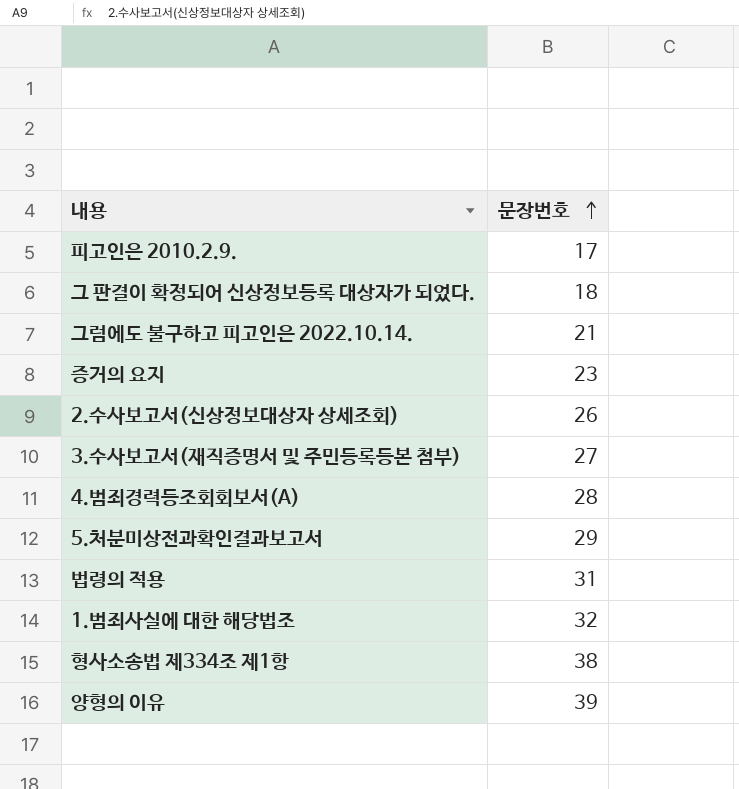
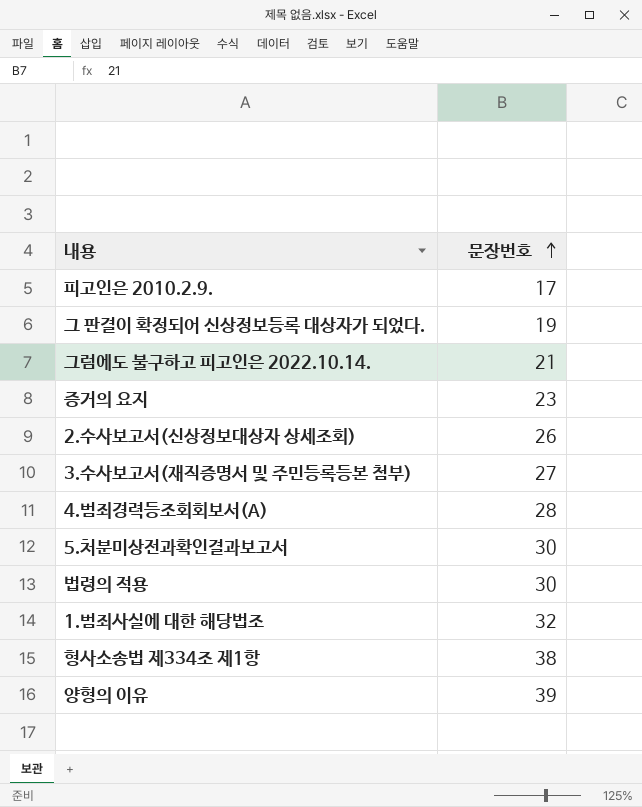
그 판결이 확정되어 신상정보등록 대상자가 되었다. | 문장번호: 18 -> 19
5.처분미상전과확인결과보고서 | 문장번호: 29 -> 30
법령의 적용 | 문장번호: 31 -> 30

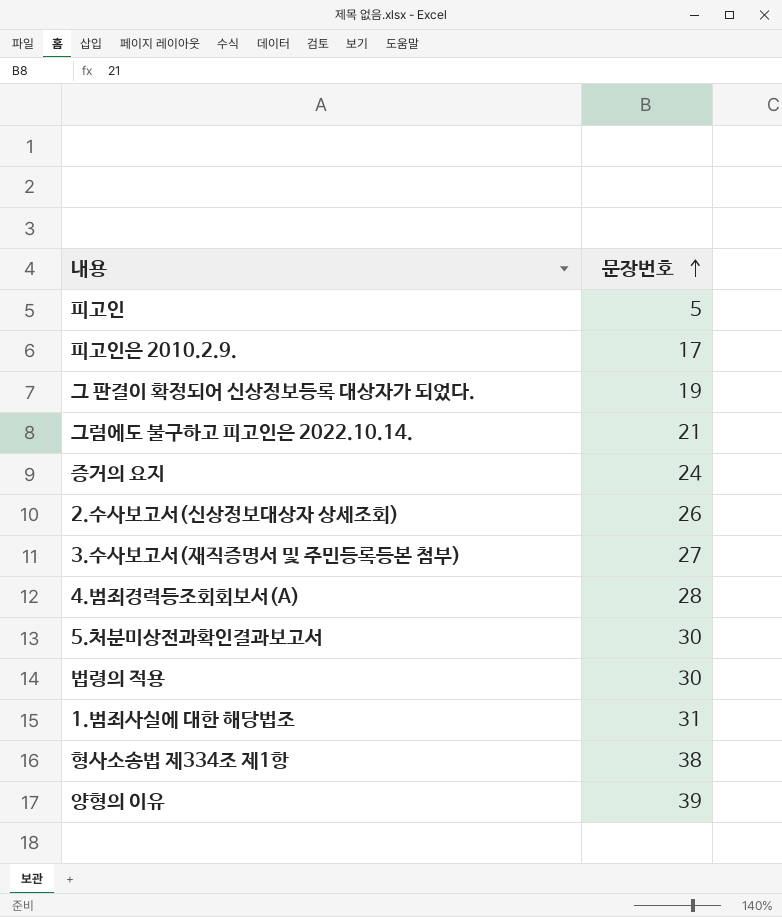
row 피고인: none -> 5
증거의 요지 | 문장번호: 23 -> 24
1.범죄사실에 대한 해당법조 | 문장번호: 32 -> 31

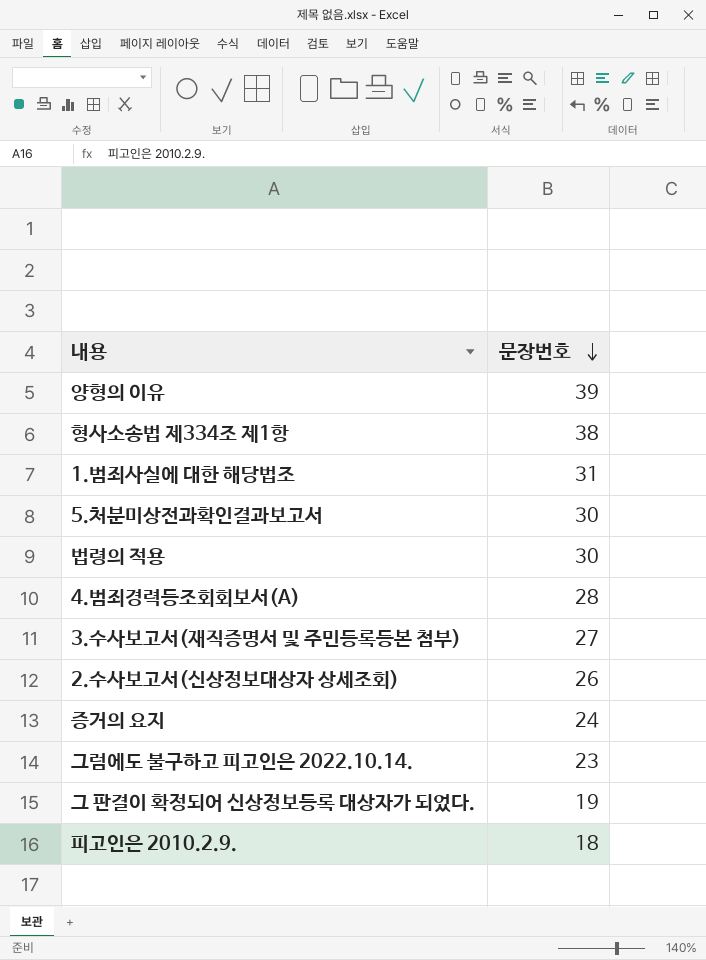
row order: 문장번호 ascending -> 문장번호 descending
row 피고인: 5 -> none
그럼에도 불구하고 피고인은 2022.10.14. | 문장번호: 21 -> 23
피고인은 2010.2.9. | 문장번호: 17 -> 18

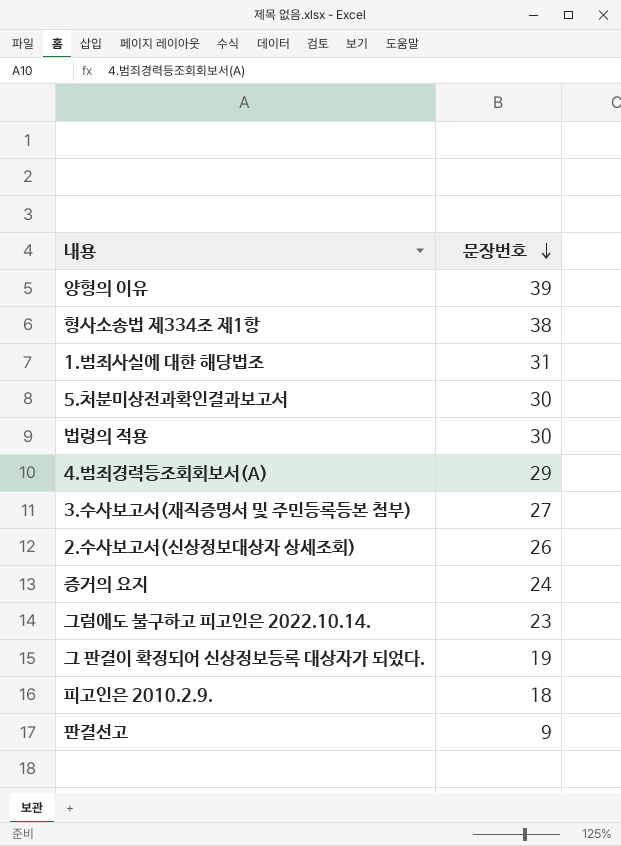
4.범죄경력등조회회보서(A) | 문장번호: 28 -> 29
row 판결선고: none -> 9

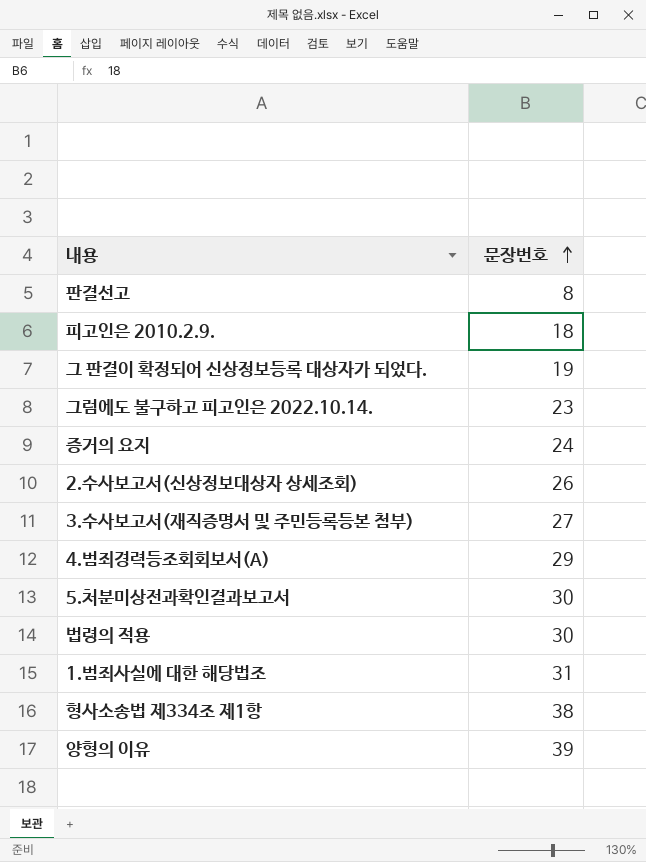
row order: 문장번호 descending -> 문장번호 ascending
판결선고 | 문장번호: 9 -> 8

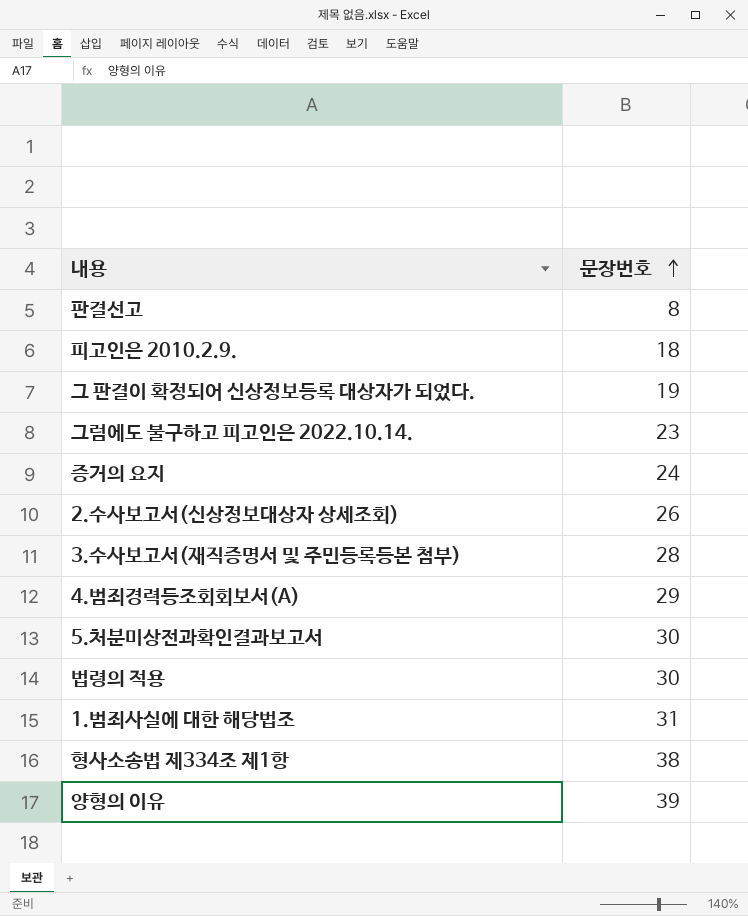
3.수사보고서(재직증명서 및 주민등록등본 첨부) | 문장번호: 27 -> 28

